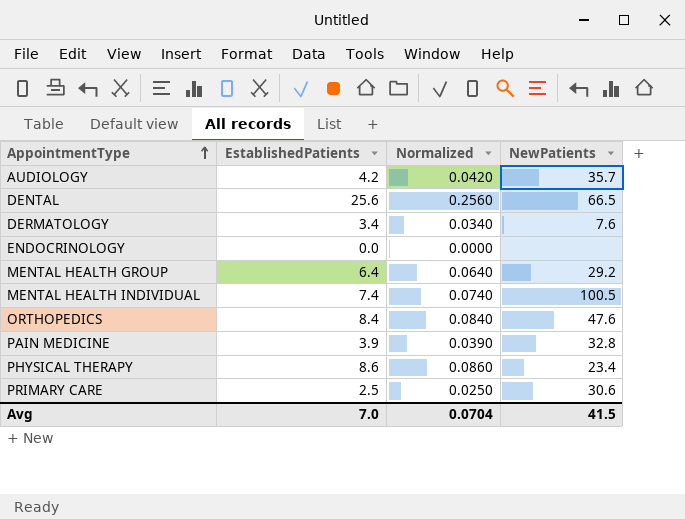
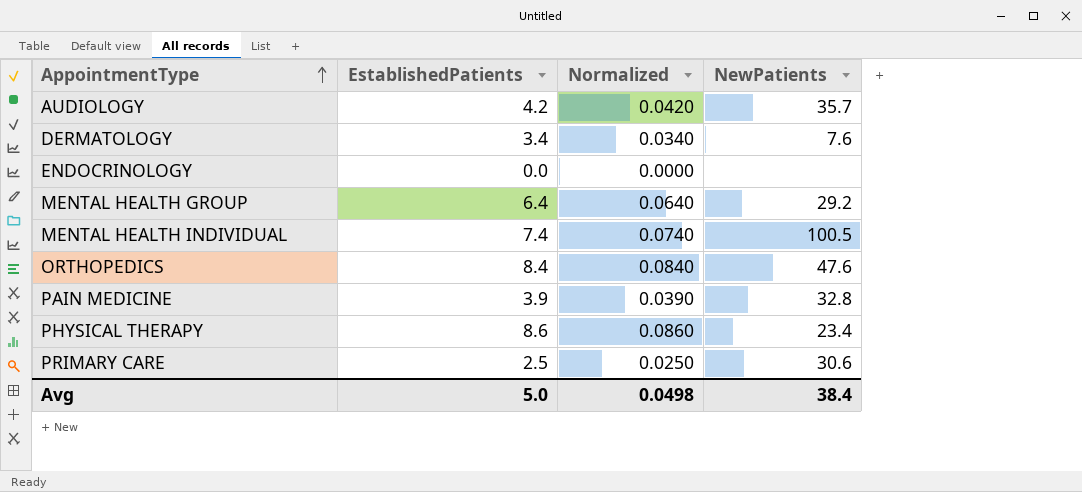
row DENTAL: 25.6 | 0.2560 | 66.5 -> none
Avg | EstablishedPatients: 7.0 -> 5.0
Avg | Normalized: 0.0704 -> 0.0498
Avg | NewPatients: 41.5 -> 38.4

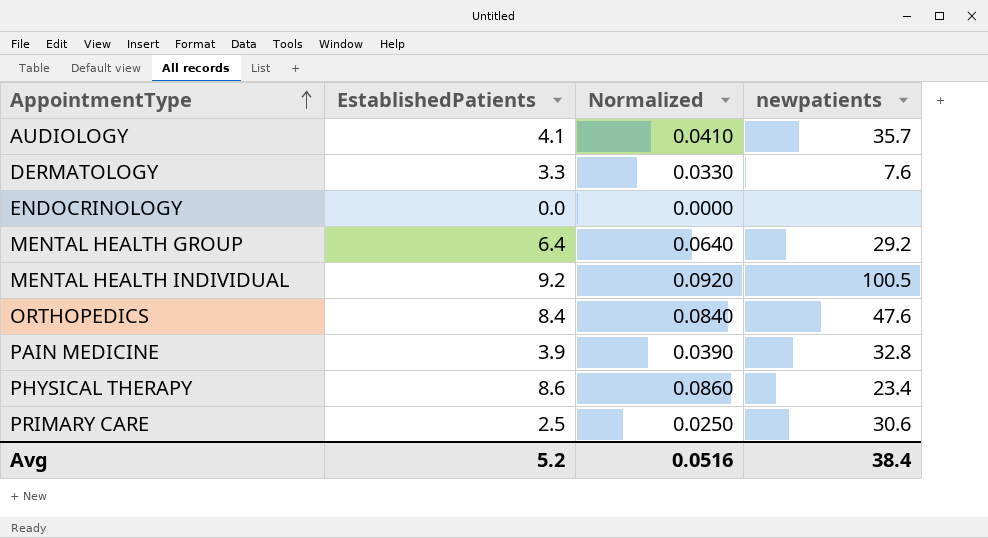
column name: NewPatients -> newpatients
AUDIOLOGY | EstablishedPatients: 4.2 -> 4.1
AUDIOLOGY | Normalized: 0.0420 -> 0.0410
DERMATOLOGY | EstablishedPatients: 3.4 -> 3.3
DERMATOLOGY | Normalized: 0.0340 -> 0.0330
MENTAL HEALTH INDIVIDUAL | EstablishedPatients: 7.4 -> 9.2
MENTAL HEALTH INDIVIDUAL | Normalized: 0.0740 -> 0.0920
Avg | EstablishedPatients: 5.0 -> 5.2
Avg | Normalized: 0.0498 -> 0.0516

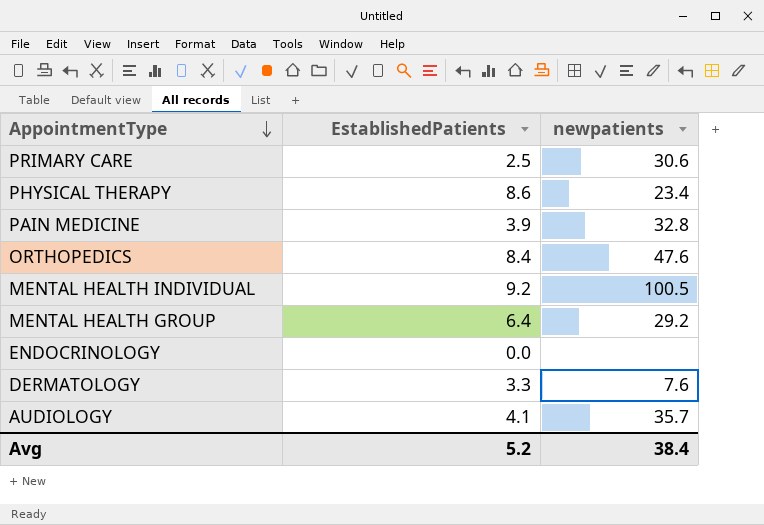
row order: AppointmentType ascending -> AppointmentType descending
column Normalized | formula: [EstablishedPatients] * 0.01 -> none

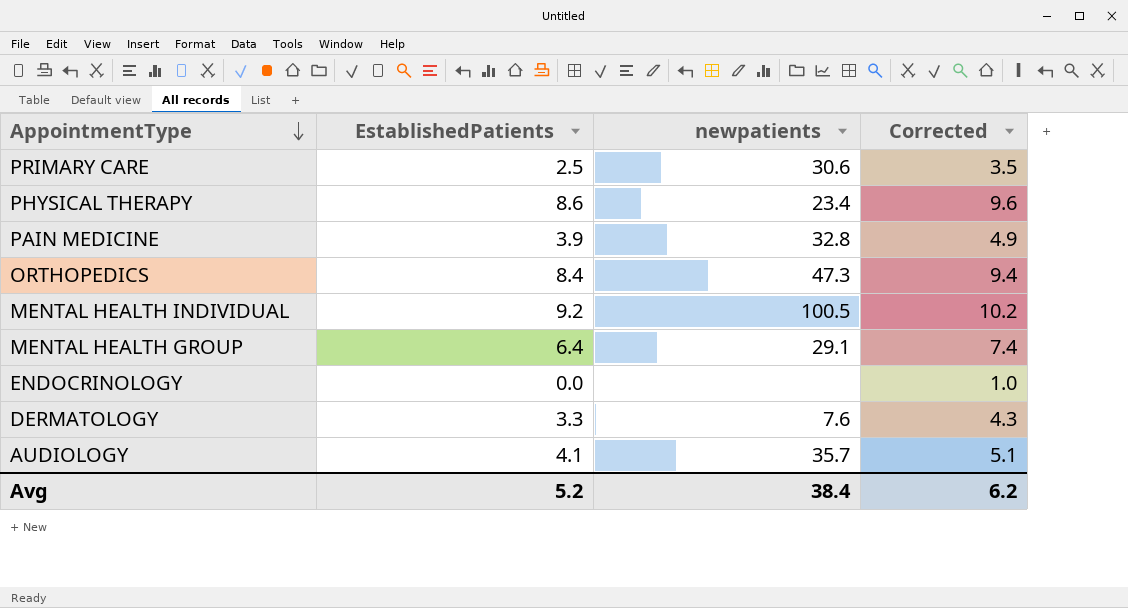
column Corrected | formula: none -> [EstablishedPatients] + 1
ORTHOPEDICS | newpatients: 47.6 -> 47.3
MENTAL HEALTH GROUP | newpatients: 29.2 -> 29.1

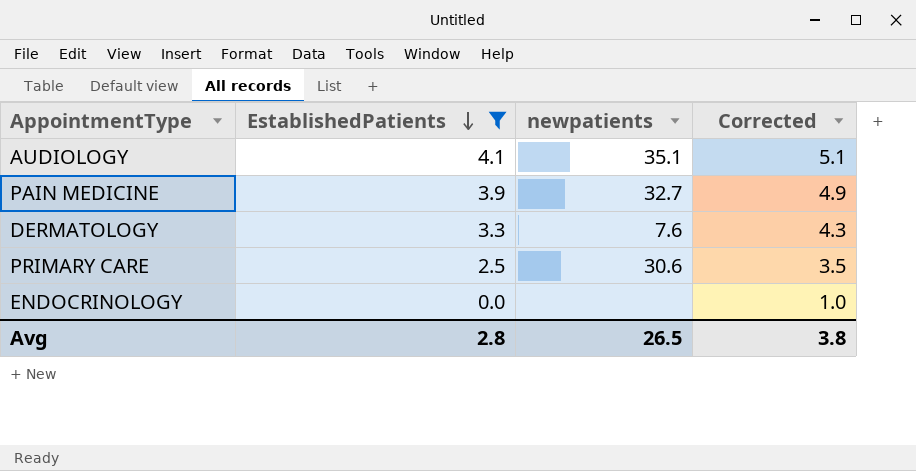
filter: none -> EstablishedPatients <= 4.1
row order: AppointmentType descending -> EstablishedPatients descending
AUDIOLOGY | newpatients: 35.7 -> 35.1
PAIN MEDICINE | newpatients: 32.8 -> 32.7
Avg | EstablishedPatients: 5.2 -> 2.8
Avg | newpatients: 38.4 -> 26.5
Avg | Corrected: 6.2 -> 3.8

